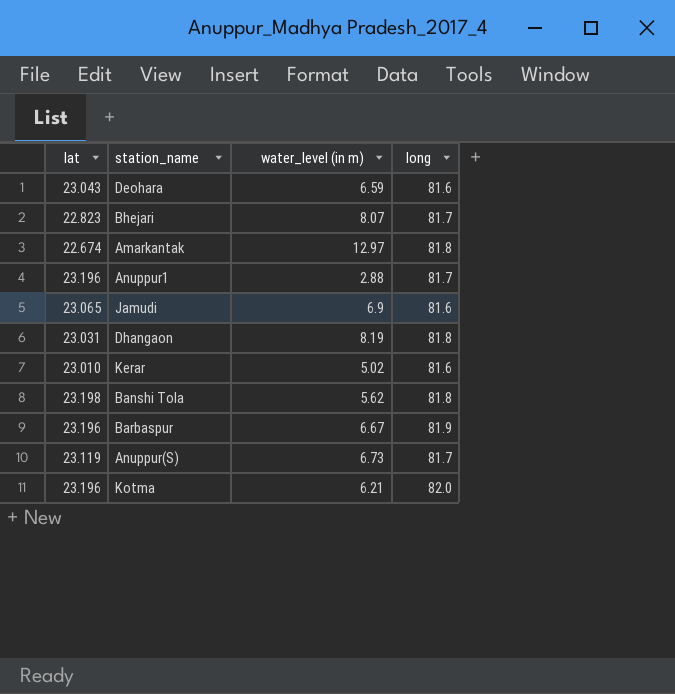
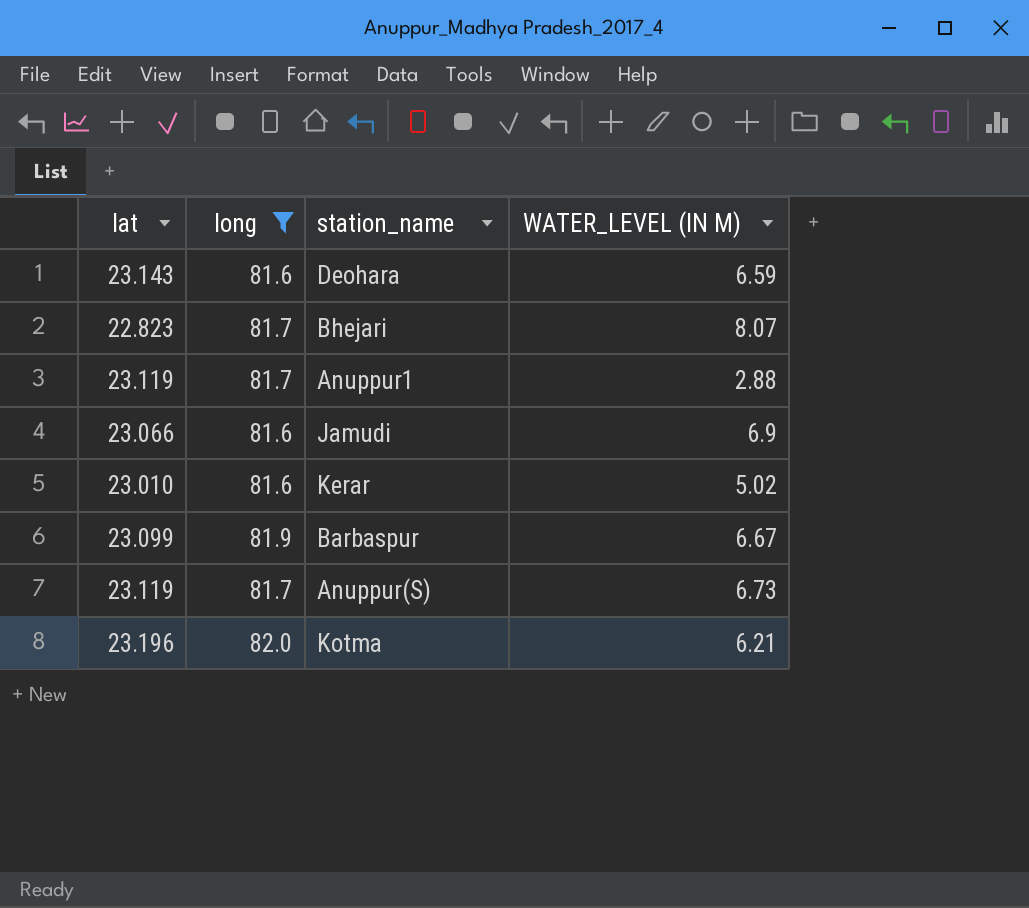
filter: none -> long != 81.8
column long | position: 4 -> 2
column name: water_level (in m) -> WATER_LEVEL (IN M)
Deohara | lat: 23.043 -> 23.143
Anuppur1 | lat: 23.196 -> 23.119
Jamudi | lat: 23.065 -> 23.066
Barbaspur | lat: 23.196 -> 23.099

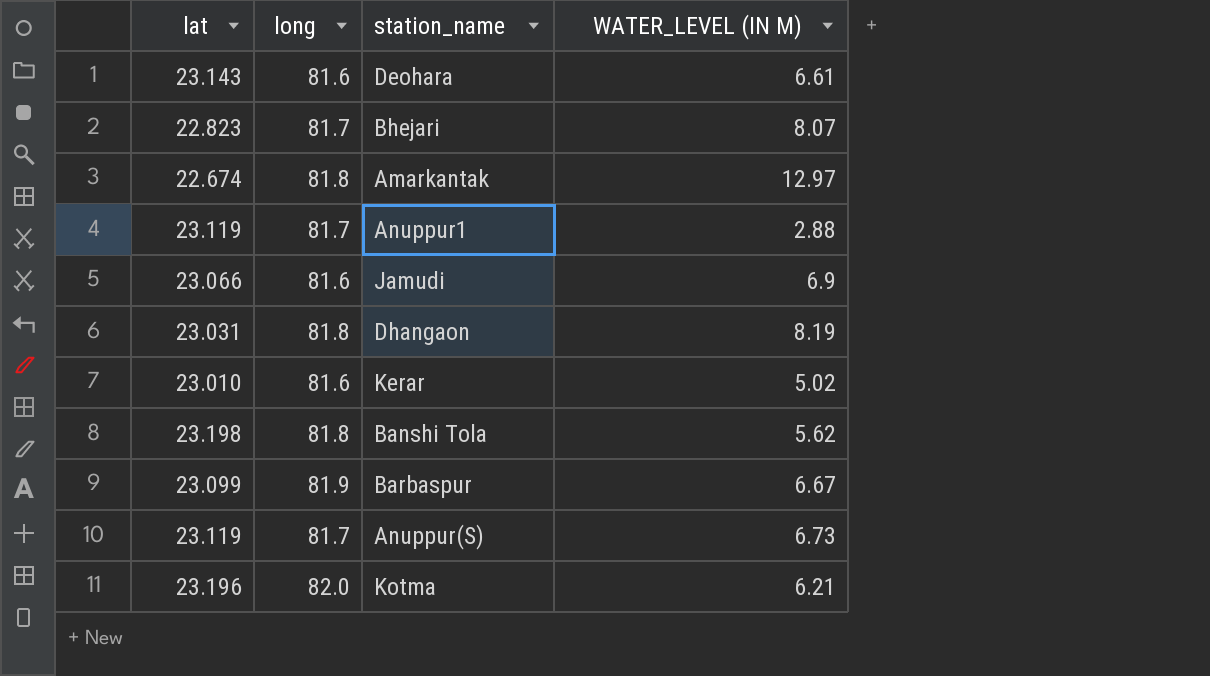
filter: long != 81.8 -> none
Deohara | WATER_LEVEL (IN M): 6.59 -> 6.61

